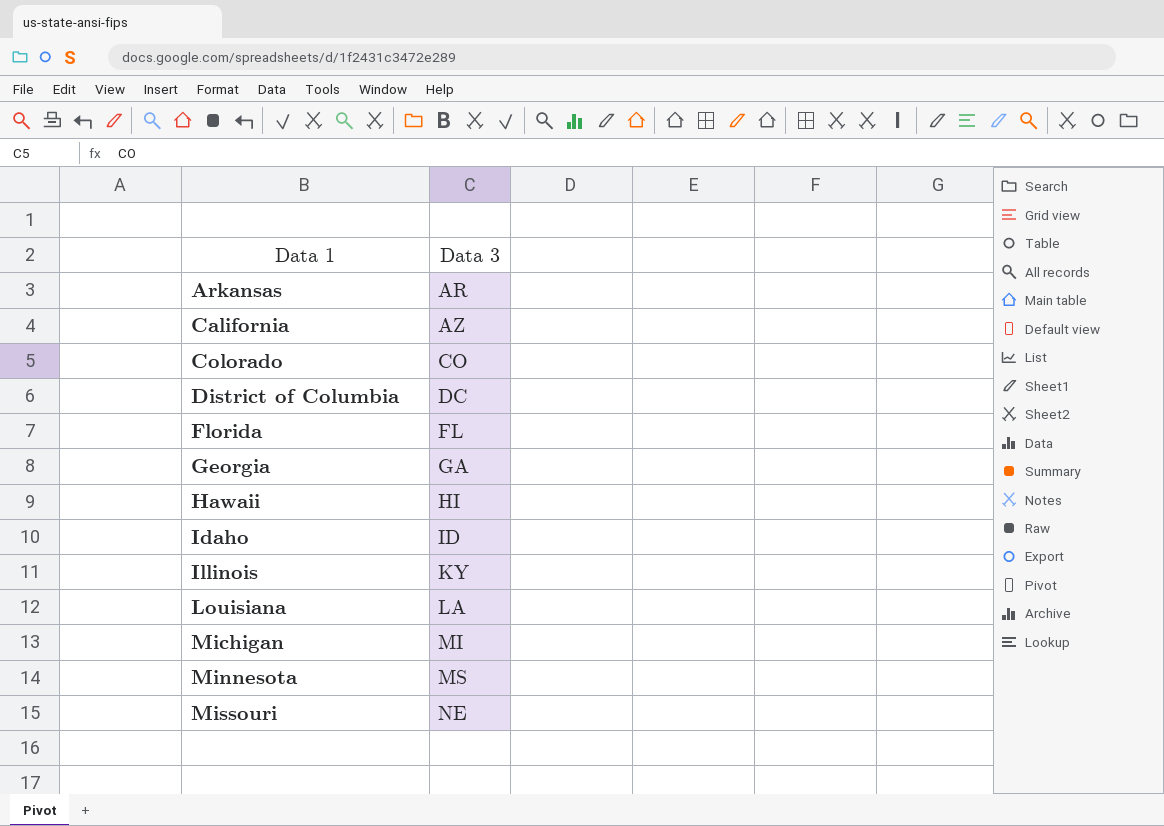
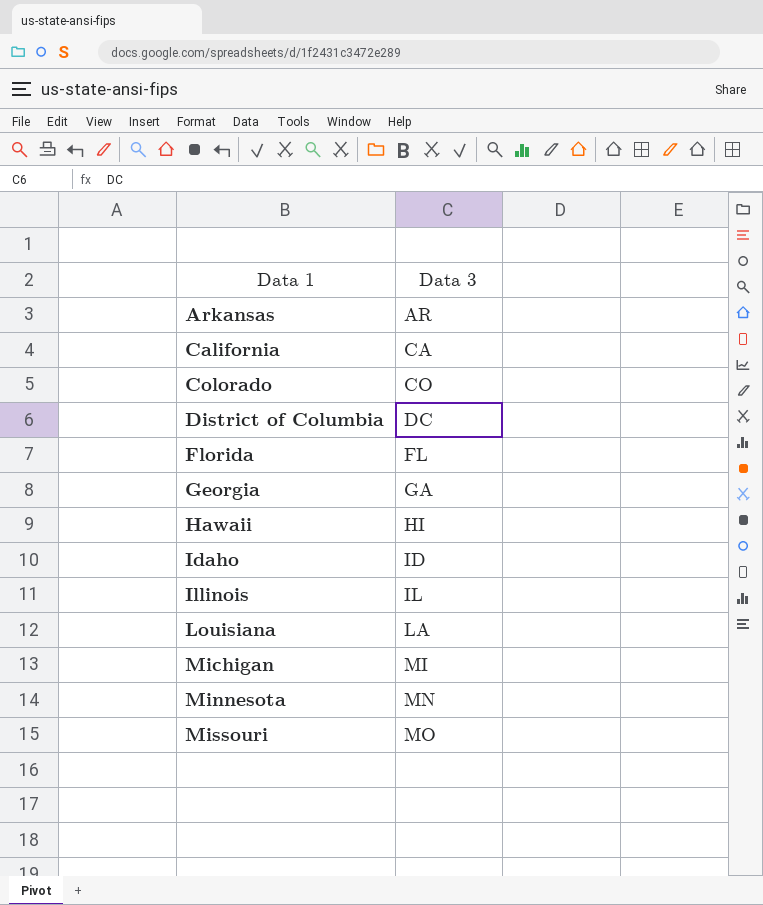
California | Data 3: AZ -> CA
Illinois | Data 3: KY -> IL
Minnesota | Data 3: MS -> MN
Missouri | Data 3: NE -> MO

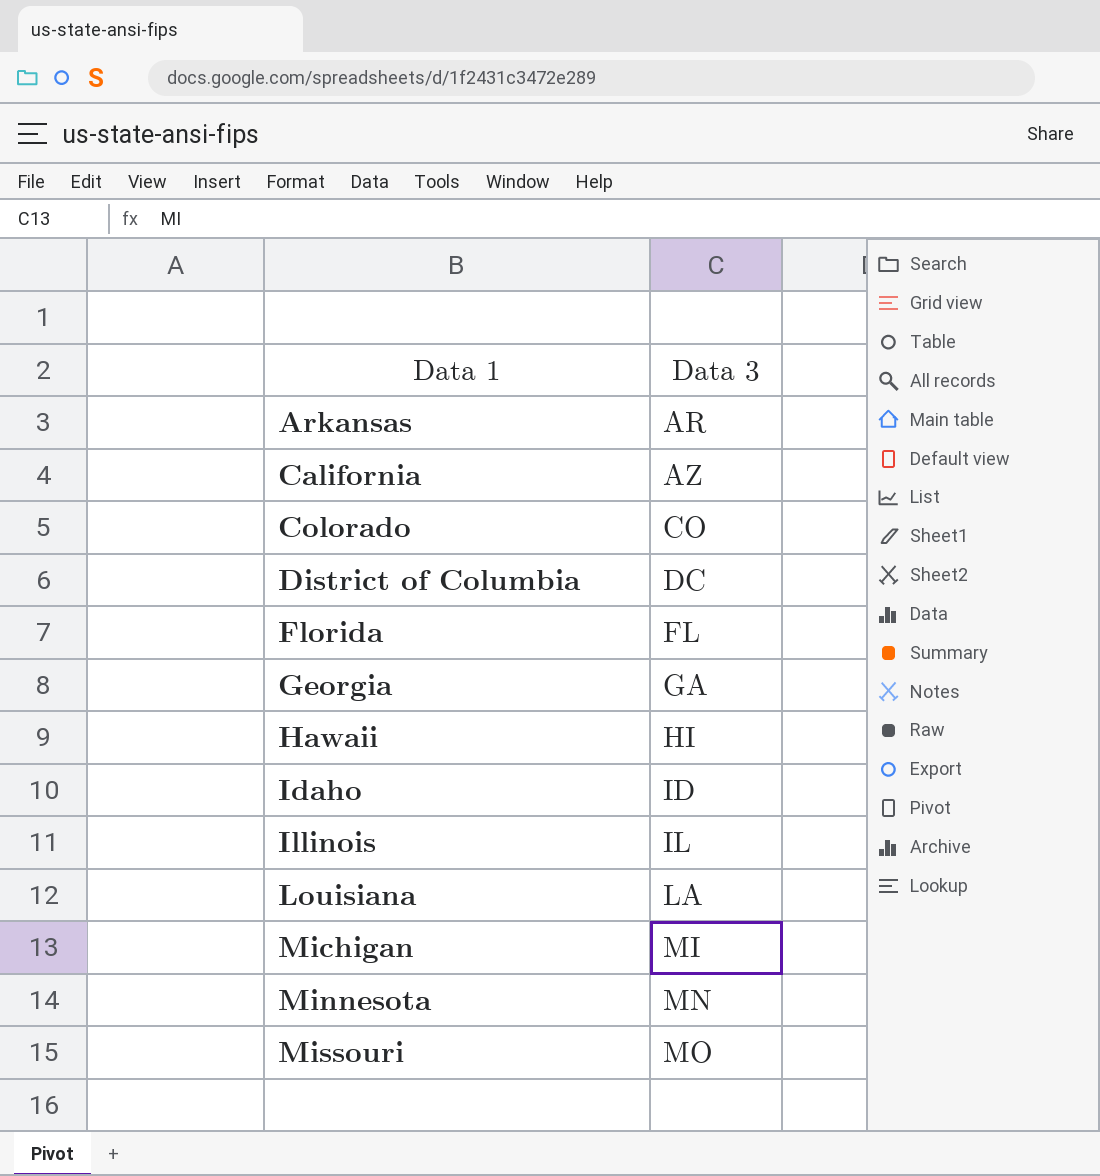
California | Data 3: CA -> AZ

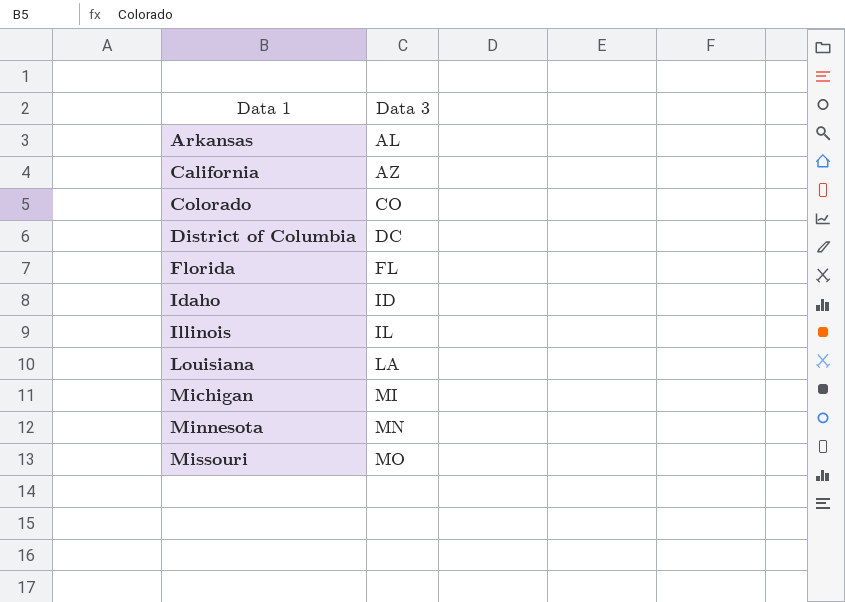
row Georgia: GA -> none
row Hawaii: HI -> none
Arkansas | Data 3: AR -> AL

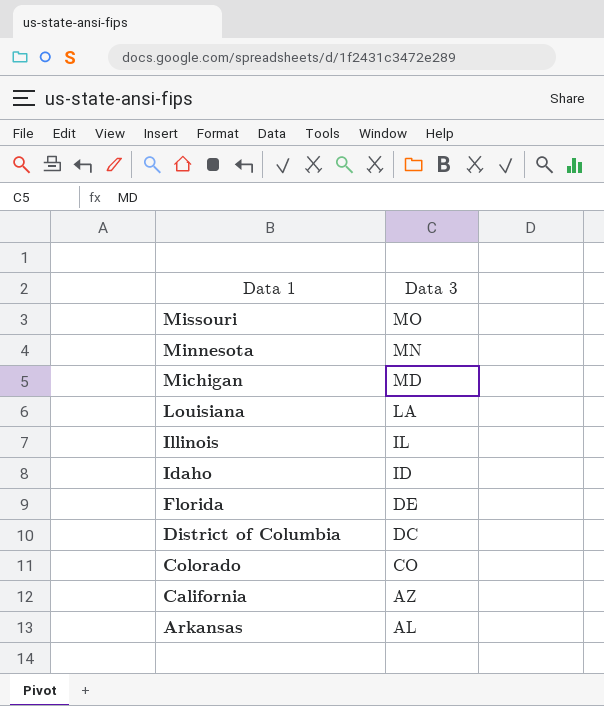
row order: Data 1 ascending -> Data 1 descending
Michigan | Data 3: MI -> MD
Florida | Data 3: FL -> DE

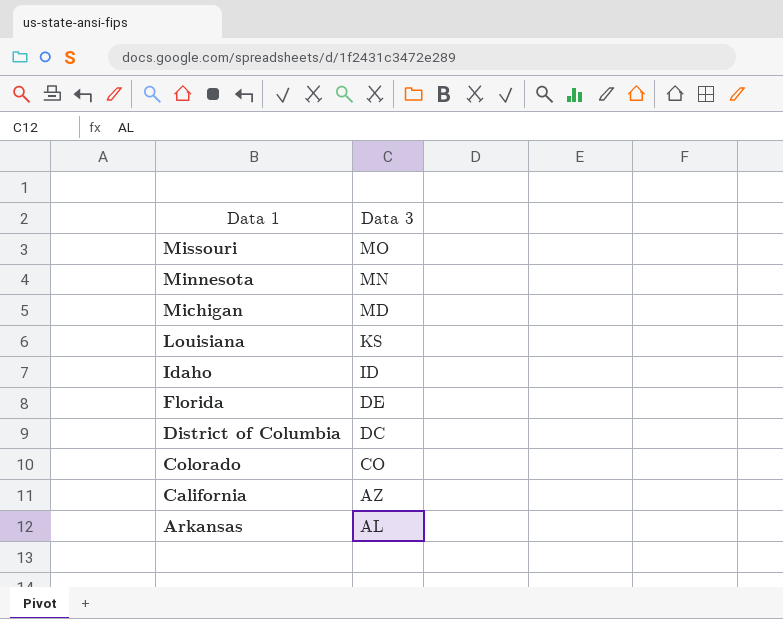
row Illinois: IL -> none
Louisiana | Data 3: LA -> KS

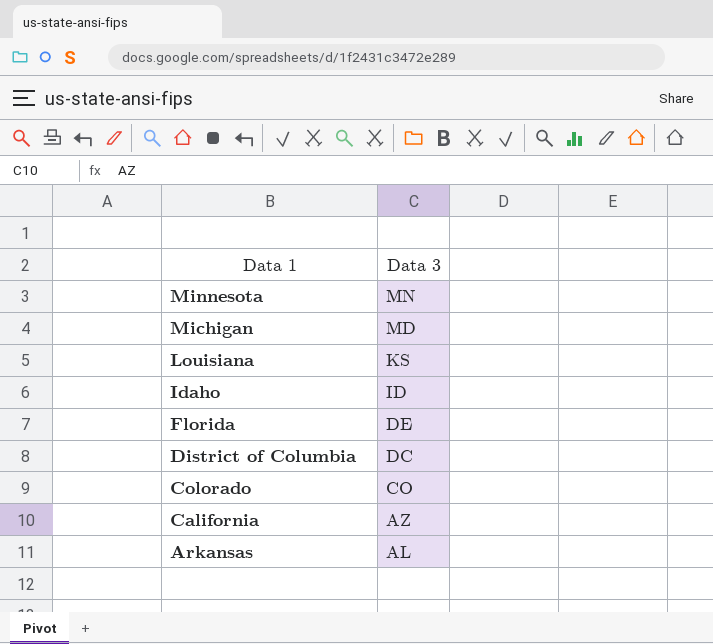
row Missouri: MO -> none

